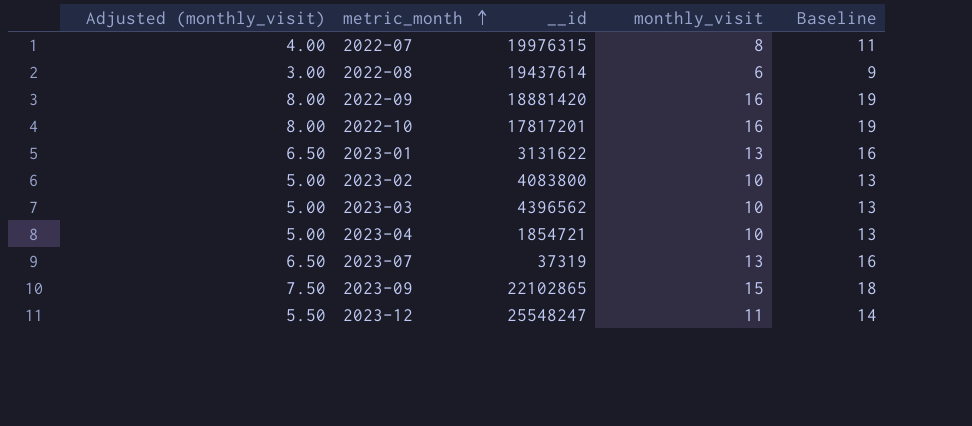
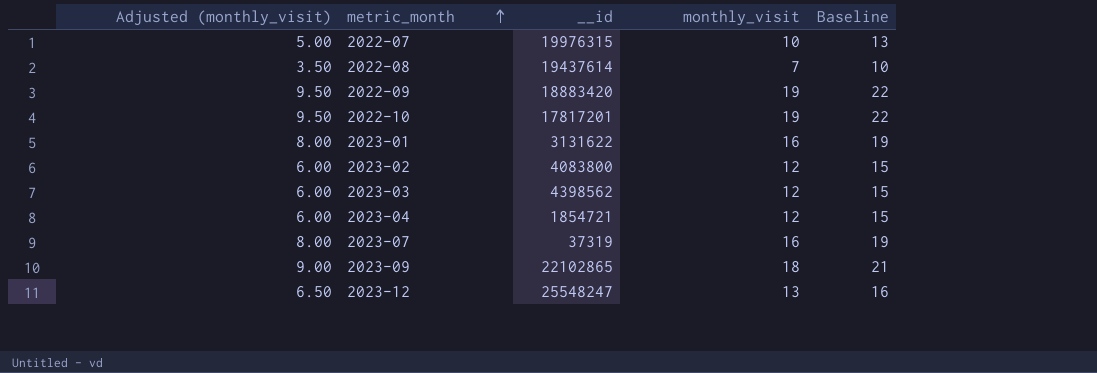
2022-07 | Adjusted (monthly_visit): 4.00 -> 5.00
2022-07 | monthly_visit: 8 -> 10
2022-07 | Baseline: 11 -> 13
2022-08 | Adjusted (monthly_visit): 3.00 -> 3.50
2022-08 | monthly_visit: 6 -> 7
2022-08 | Baseline: 9 -> 10
2022-09 | Adjusted (monthly_visit): 8.00 -> 9.50
2022-09 | __id: 18881420 -> 18883420
2022-09 | monthly_visit: 16 -> 19
2022-09 | Baseline: 19 -> 22
2022-10 | Adjusted (monthly_visit): 8.00 -> 9.50
2022-10 | monthly_visit: 16 -> 19
2022-10 | Baseline: 19 -> 22
2023-01 | Adjusted (monthly_visit): 6.50 -> 8.00
2023-01 | monthly_visit: 13 -> 16
2023-01 | Baseline: 16 -> 19
2023-02 | Adjusted (monthly_visit): 5.00 -> 6.00
2023-02 | monthly_visit: 10 -> 12
2023-02 | Baseline: 13 -> 15
2023-03 | Adjusted (monthly_visit): 5.00 -> 6.00
2023-03 | __id: 4396562 -> 4398562
2023-03 | monthly_visit: 10 -> 12
2023-03 | Baseline: 13 -> 15
2023-04 | Adjusted (monthly_visit): 5.00 -> 6.00
2023-04 | monthly_visit: 10 -> 12
2023-04 | Baseline: 13 -> 15
2023-07 | Adjusted (monthly_visit): 6.50 -> 8.00
2023-07 | monthly_visit: 13 -> 16
2023-07 | Baseline: 16 -> 19
2023-09 | Adjusted (monthly_visit): 7.50 -> 9.00
2023-09 | monthly_visit: 15 -> 18
2023-09 | Baseline: 18 -> 21
2023-12 | Adjusted (monthly_visit): 5.50 -> 6.50
2023-12 | monthly_visit: 11 -> 13
2023-12 | Baseline: 14 -> 16

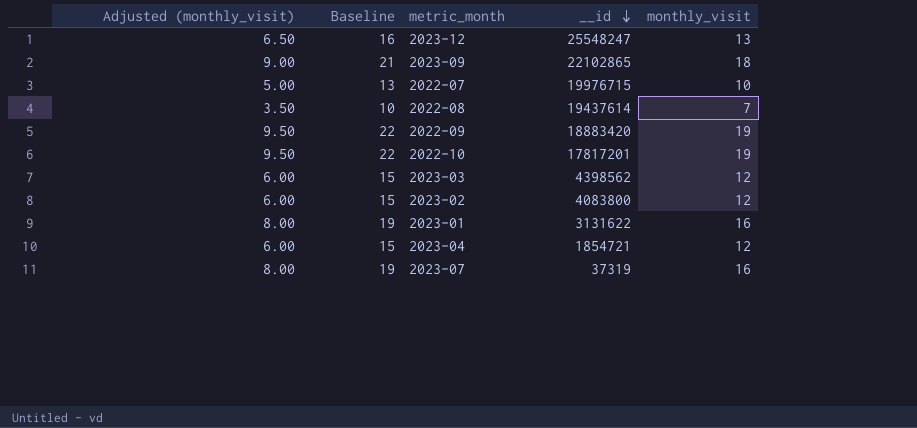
row order: metric_month ascending -> __id descending
column Baseline | position: 5 -> 2
2022-07 | __id: 19976315 -> 19976715

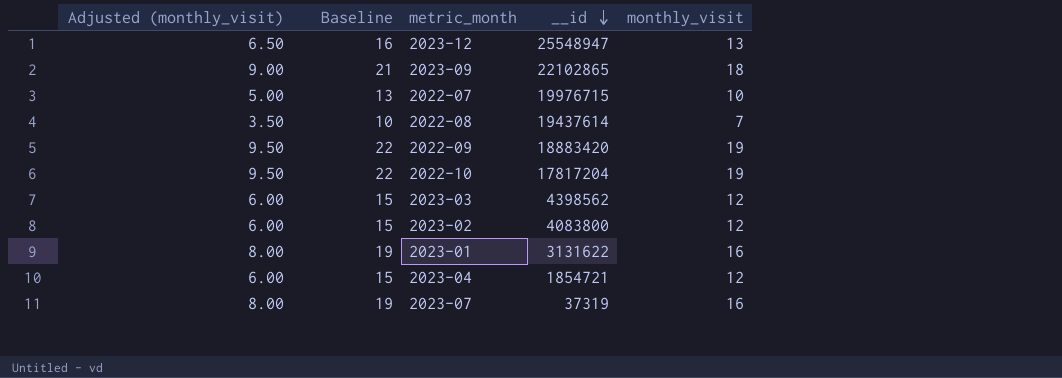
2023-12 | __id: 25548247 -> 25548947
2022-10 | __id: 17817201 -> 17817204

